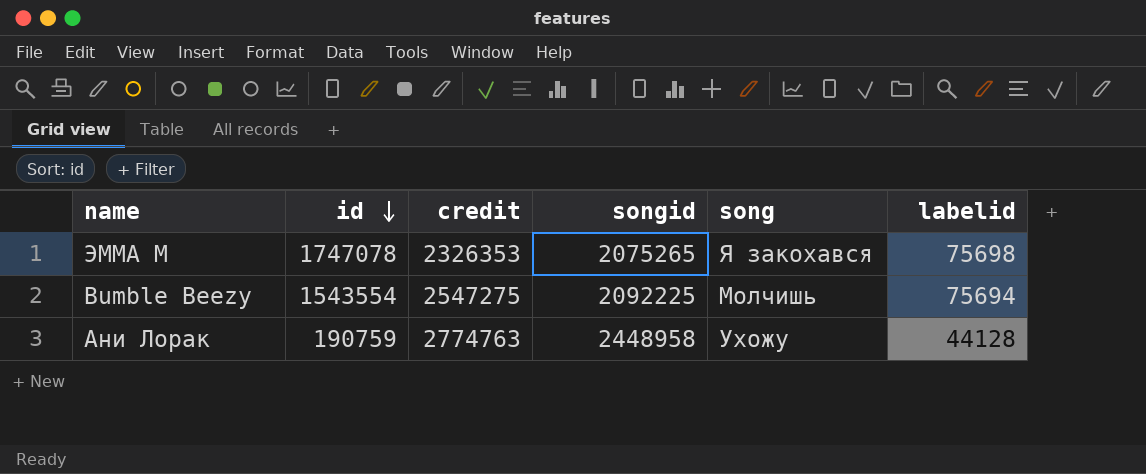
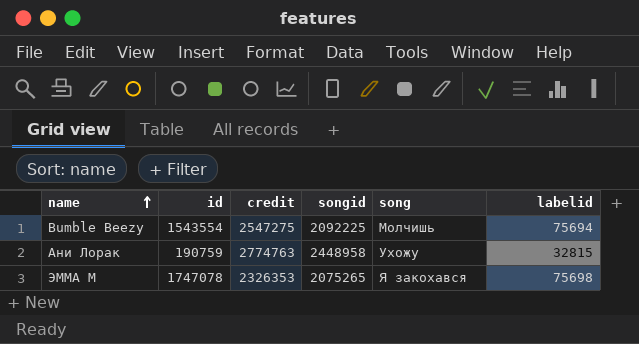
row order: id descending -> name ascending
Ани Лорак | labelid: 44128 -> 32815

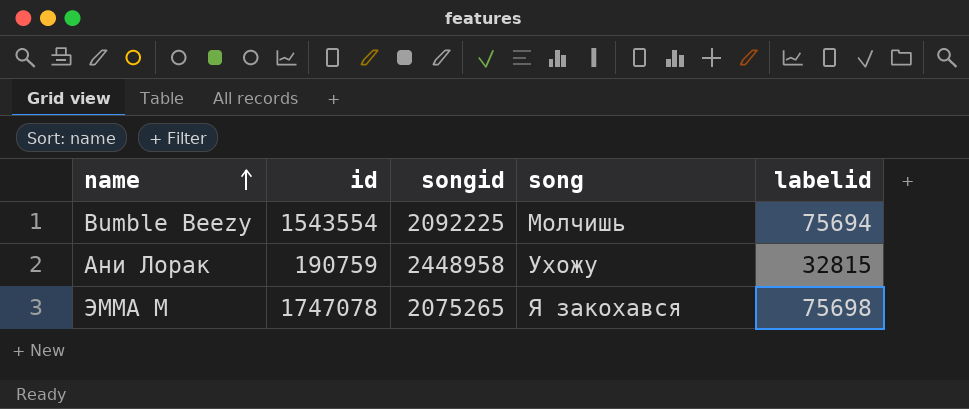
column credit | position: 3 -> none

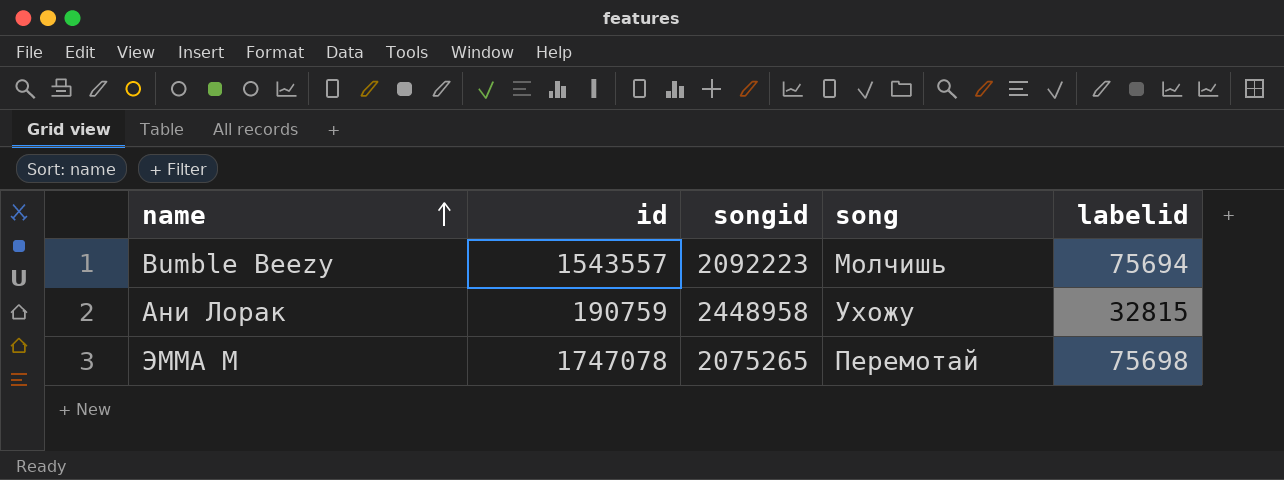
Bumble Beezy | id: 1543554 -> 1543557
Bumble Beezy | songid: 2092225 -> 2092223
ЭММА М | song: Я закохався -> Перемотай

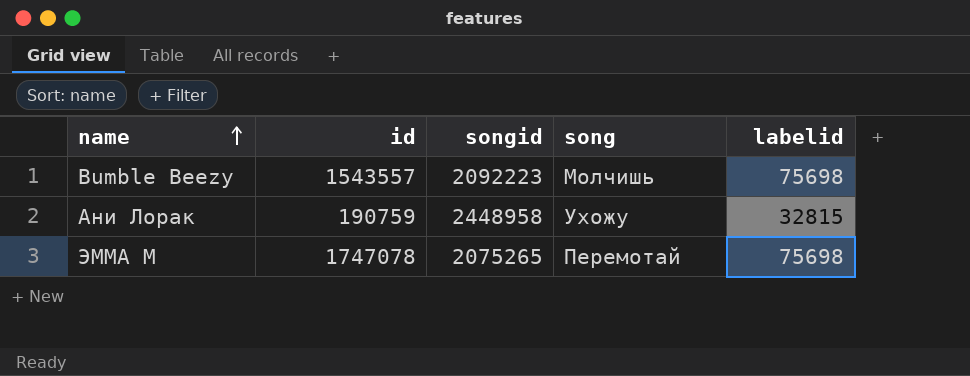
Bumble Beezy | labelid: 75694 -> 75698

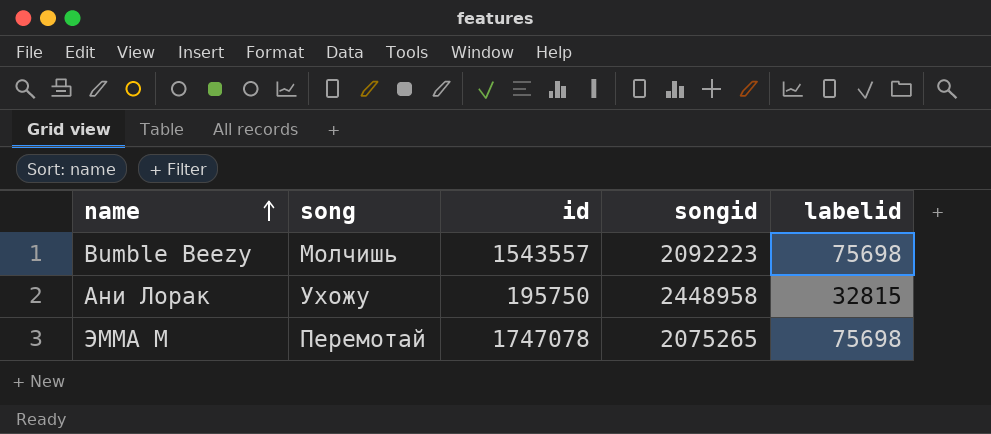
column song | position: 4 -> 2
Ани Лорак | id: 190759 -> 195750

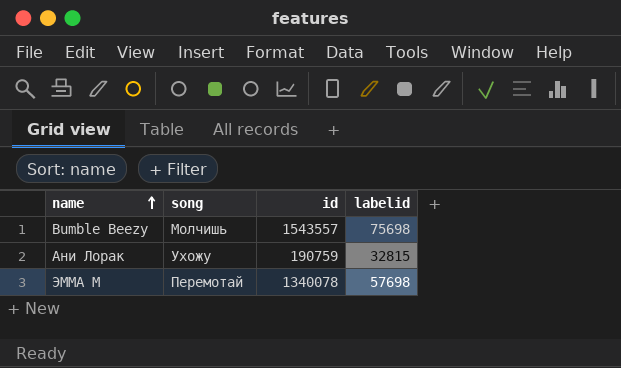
column songid | position: 4 -> none
Ани Лорак | id: 195750 -> 190759
ЭММА М | id: 1747078 -> 1340078
ЭММА М | labelid: 75698 -> 57698

